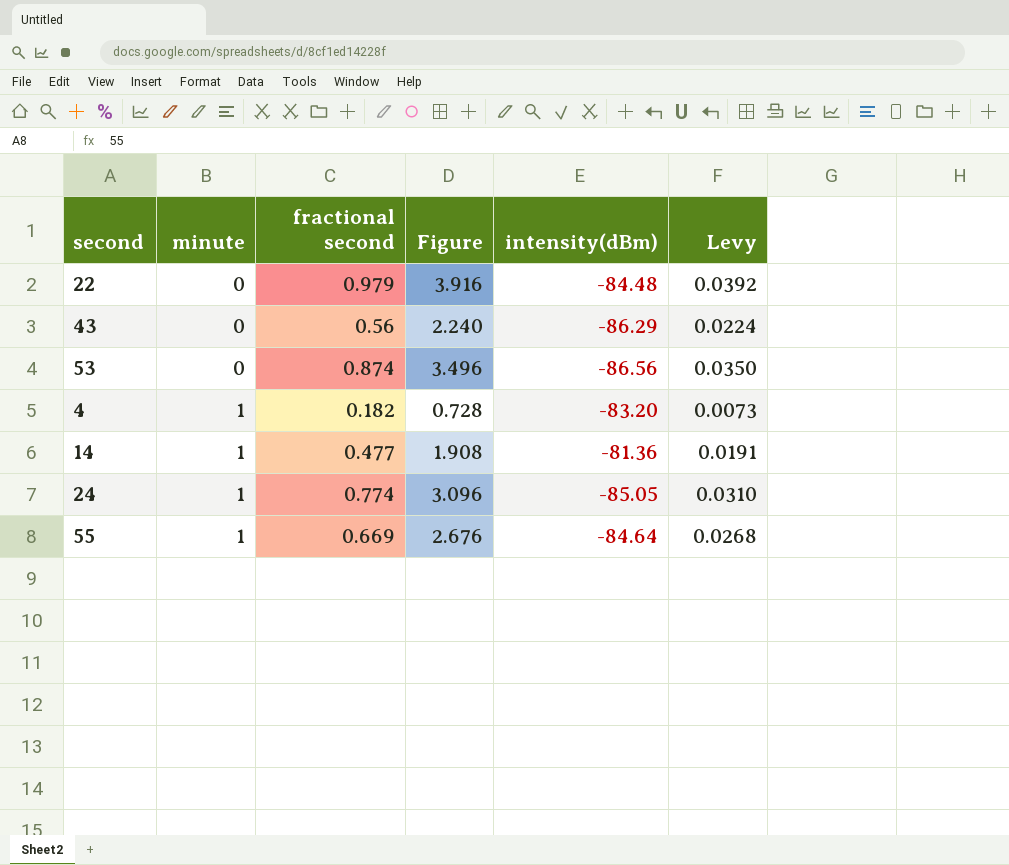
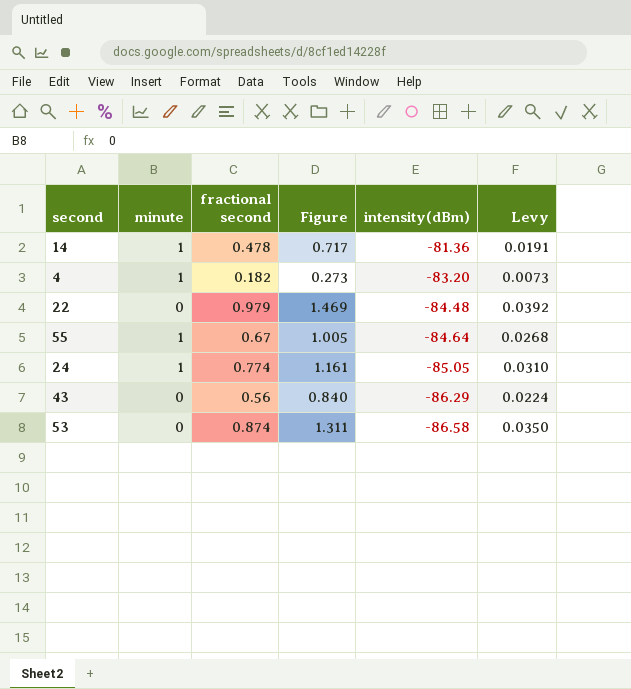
row order: minute ascending -> intensity(dBm) descending
column Figure | formula: [fractional second] * 4 -> [fractional second] * 1.5
14 | fractional second: 0.477 -> 0.478
55 | fractional second: 0.669 -> 0.67
53 | intensity(dBm): -86.56 -> -86.58

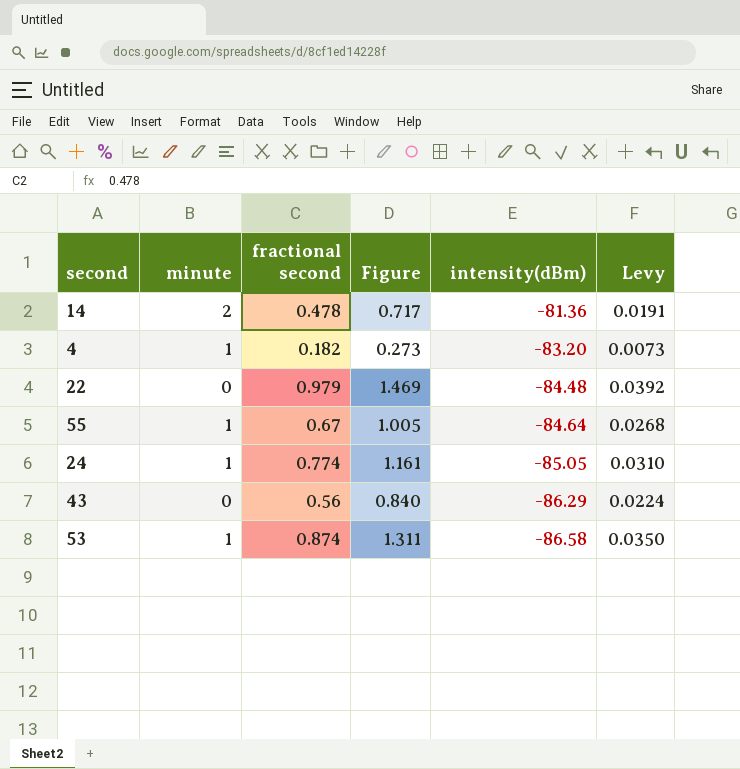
14 | minute: 1 -> 2
53 | minute: 0 -> 1

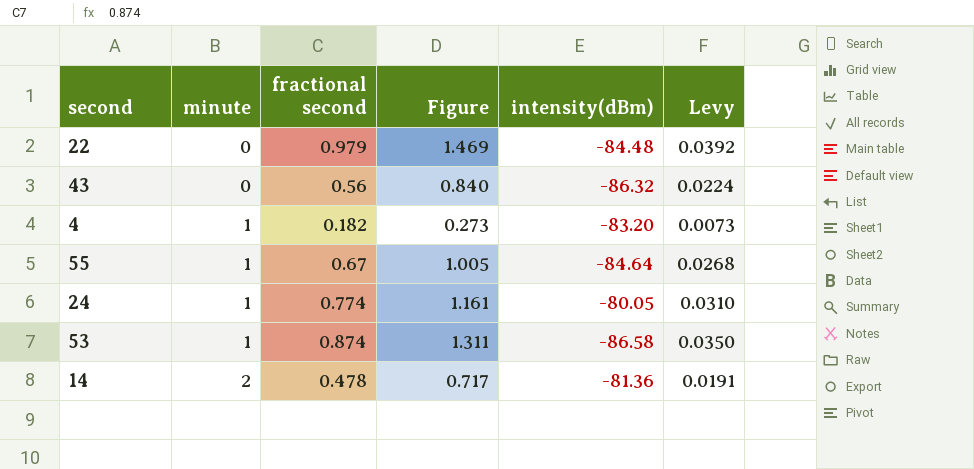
row order: intensity(dBm) descending -> minute ascending
43 | intensity(dBm): -86.29 -> -86.32
24 | intensity(dBm): -85.05 -> -80.05

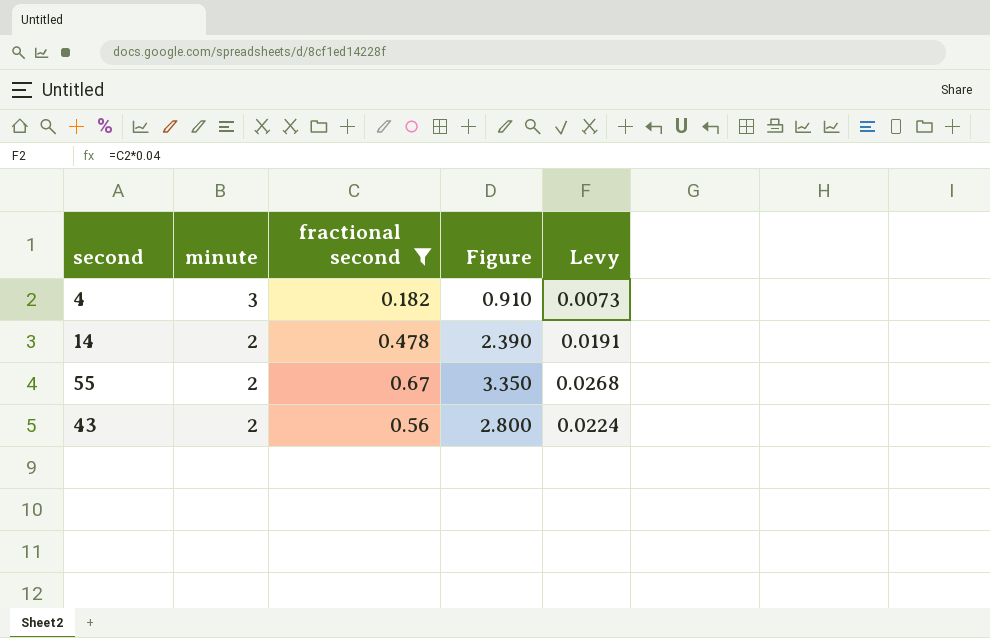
filter: none -> fractional second <= 0.67
row order: minute ascending -> minute descending
column intensity(dBm) | position: 5 -> none
column Figure | formula: [fractional second] * 1.5 -> [fractional second] * 5
4 | minute: 1 -> 3
55 | minute: 1 -> 2
43 | minute: 0 -> 2

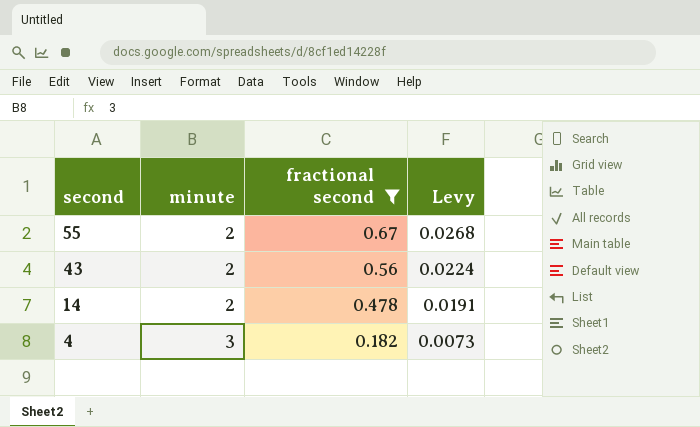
row order: minute descending -> second descending
column Figure | formula: [fractional second] * 5 -> none

